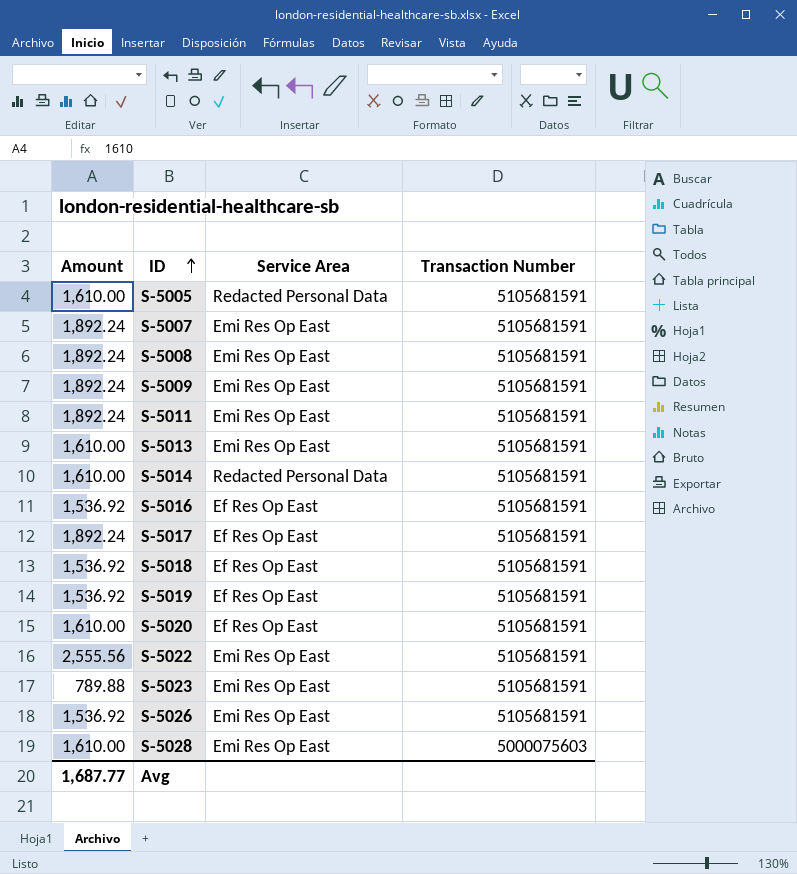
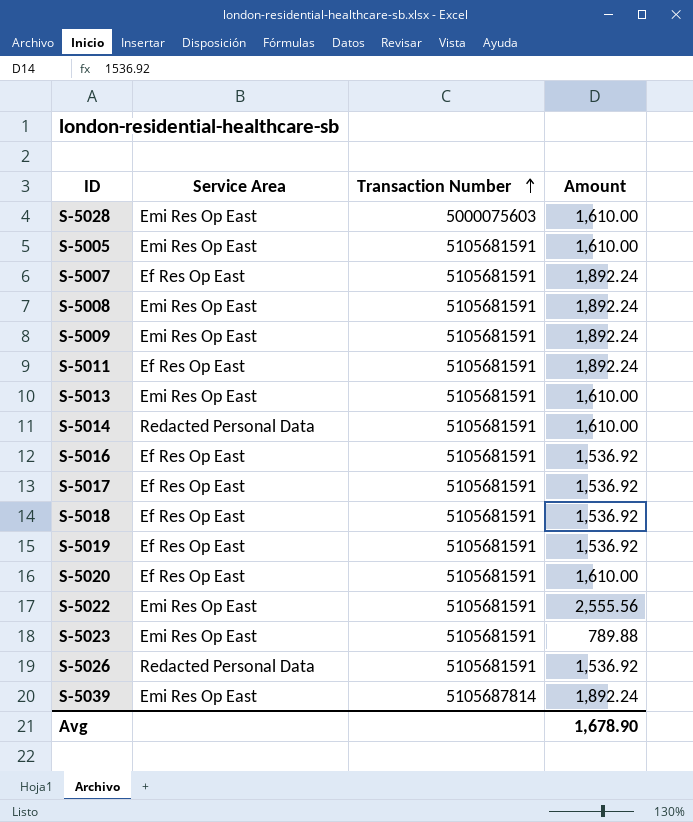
row order: ID ascending -> Transaction Number ascending
column Amount | position: 1 -> 4
S-5005 | Service Area: Redacted Personal Data -> Emi Res Op East
S-5007 | Service Area: Emi Res Op East -> Ef Res Op East
S-5011 | Service Area: Emi Res Op East -> Ef Res Op East
S-5017 | Amount: 1,892.24 -> 1,536.92
S-5026 | Service Area: Emi Res Op East -> Redacted Personal Data
row S-5039: none -> Emi Res Op East | 5105687814 | 1,892.24
Avg | Amount: 1,687.77 -> 1,678.90

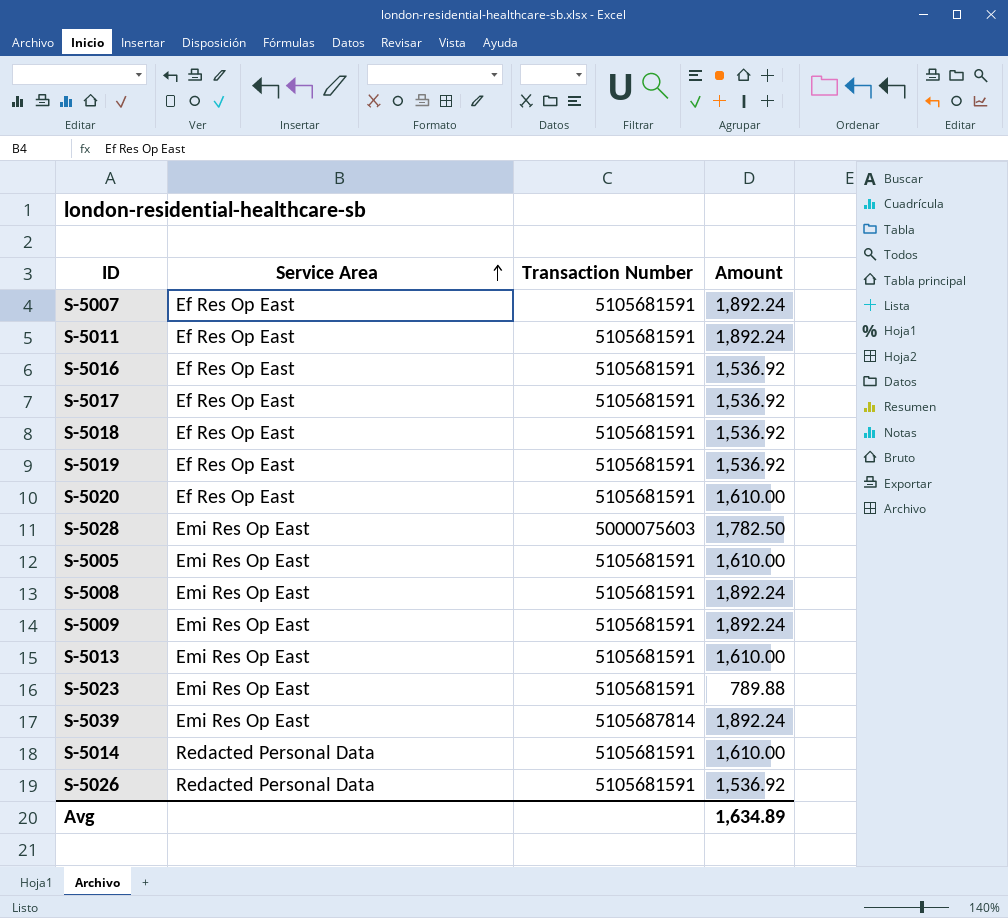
row order: Transaction Number ascending -> Service Area ascending
row S-5022: Emi Res Op East | 5105681591 | 2,555.56 -> none
S-5028 | Amount: 1,610.00 -> 1,782.50
Avg | Amount: 1,678.90 -> 1,634.89

